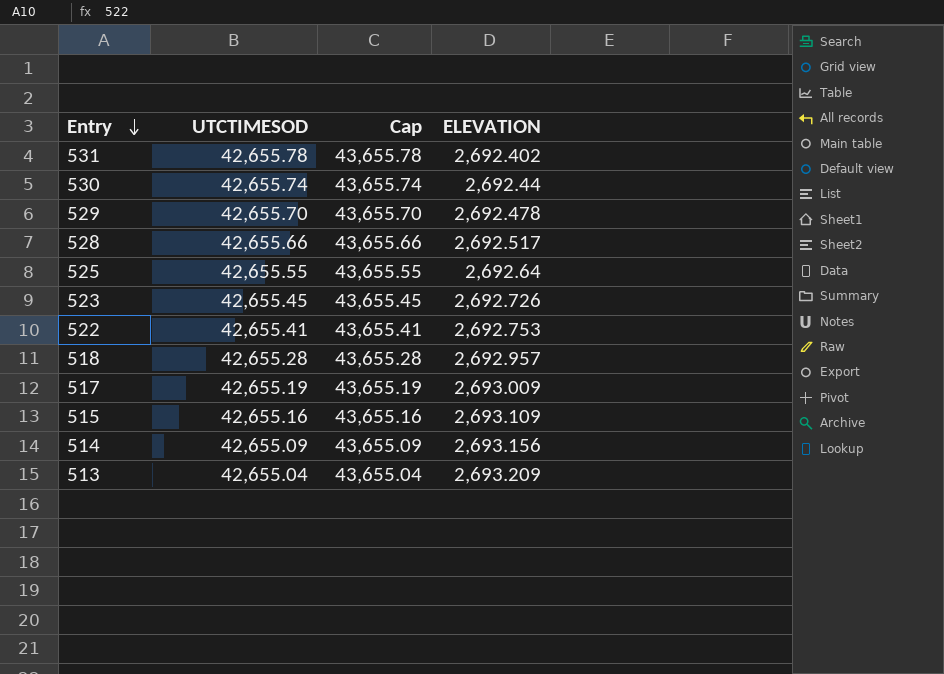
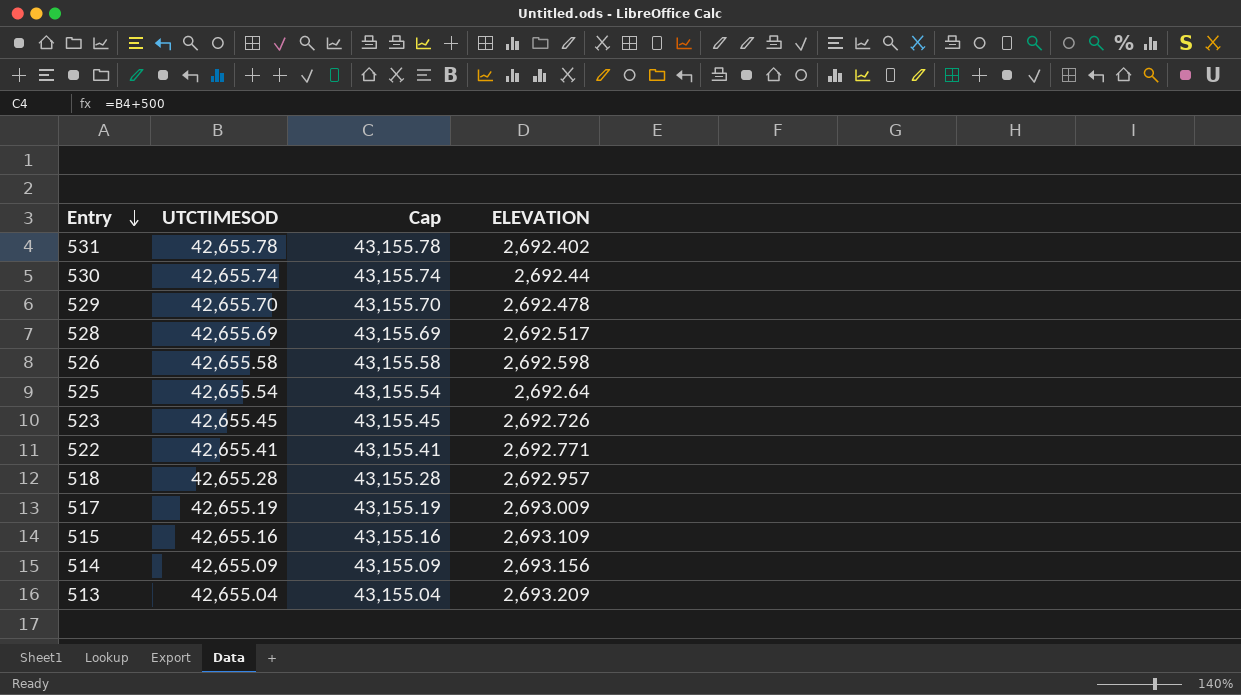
column Cap | formula: [UTCTIMESOD] + 1000 -> [UTCTIMESOD] + 500
528 | UTCTIMESOD: 42,655.66 -> 42,655.69
row 526: none -> 42,655.58 | 43,155.58 | 2,692.598
525 | UTCTIMESOD: 42,655.55 -> 42,655.54
522 | ELEVATION: 2,692.753 -> 2,692.771

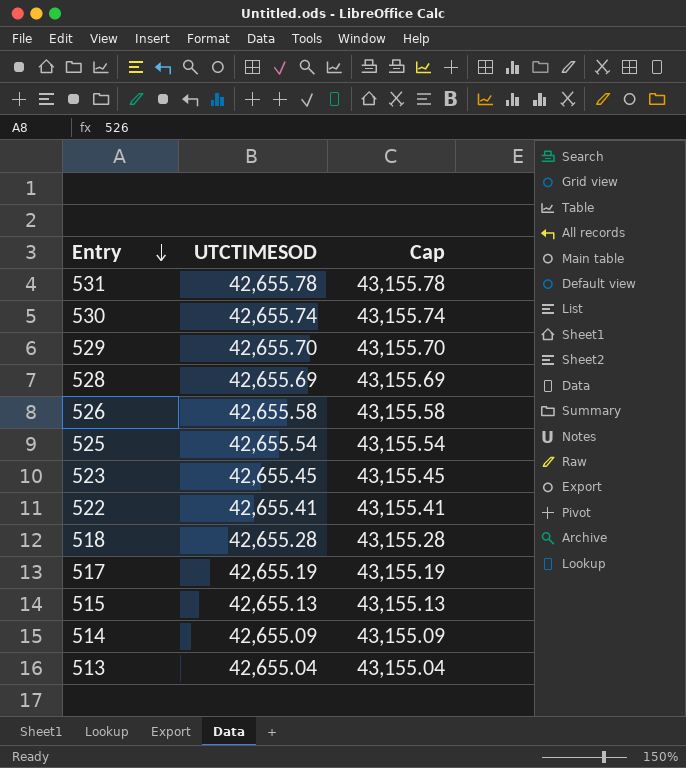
column ELEVATION | position: 4 -> none
515 | UTCTIMESOD: 42,655.16 -> 42,655.13
515 | Cap: 43,155.16 -> 43,155.13

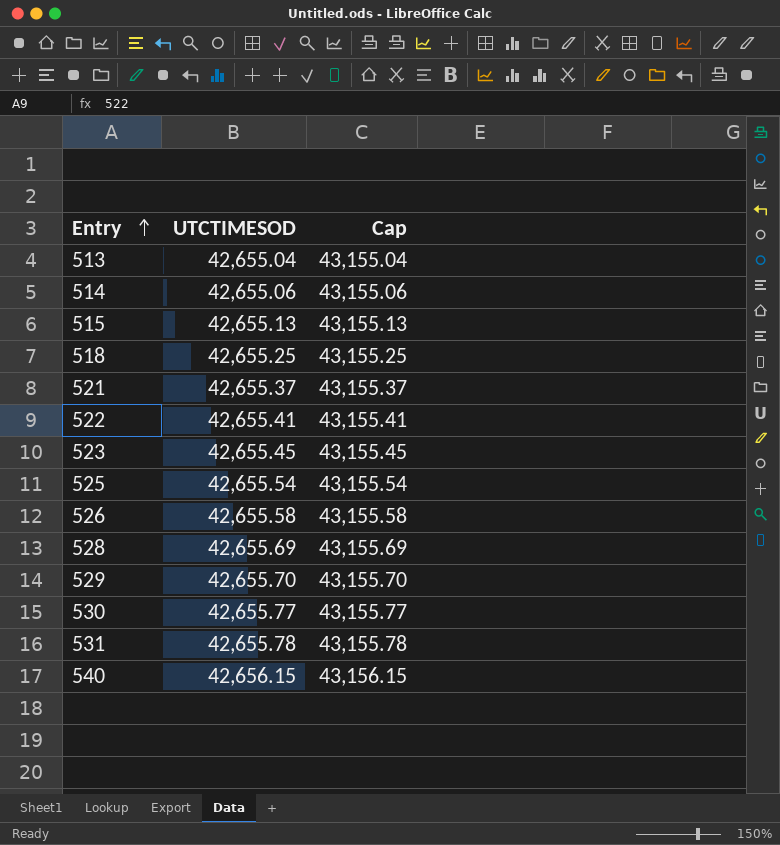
row order: Entry descending -> Entry ascending
row 517: 42,655.19 | 43,155.19 -> none
514 | UTCTIMESOD: 42,655.09 -> 42,655.06
514 | Cap: 43,155.09 -> 43,155.06
518 | UTCTIMESOD: 42,655.28 -> 42,655.25
518 | Cap: 43,155.28 -> 43,155.25
row 521: none -> 42,655.37 | 43,155.37
530 | UTCTIMESOD: 42,655.74 -> 42,655.77
530 | Cap: 43,155.74 -> 43,155.77
row 540: none -> 42,656.15 | 43,156.15

